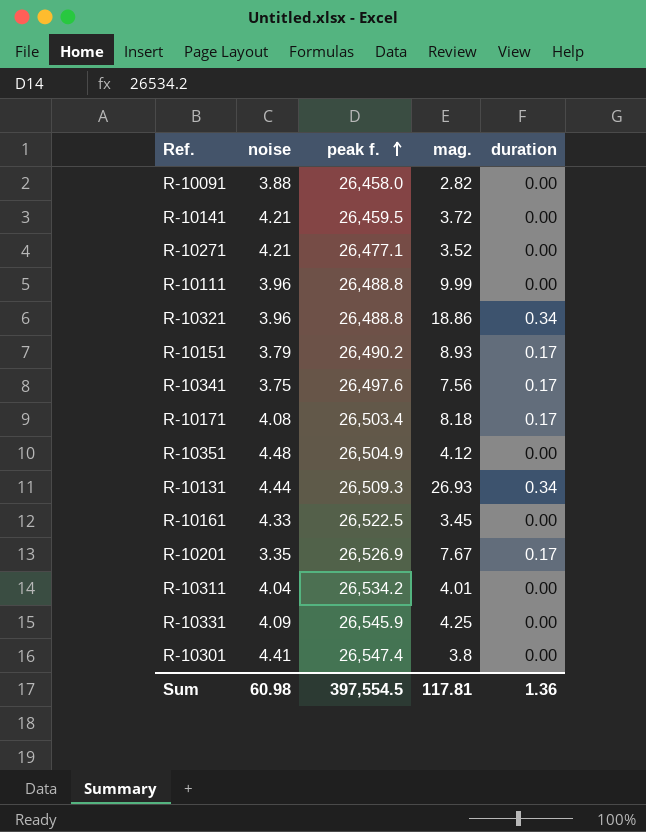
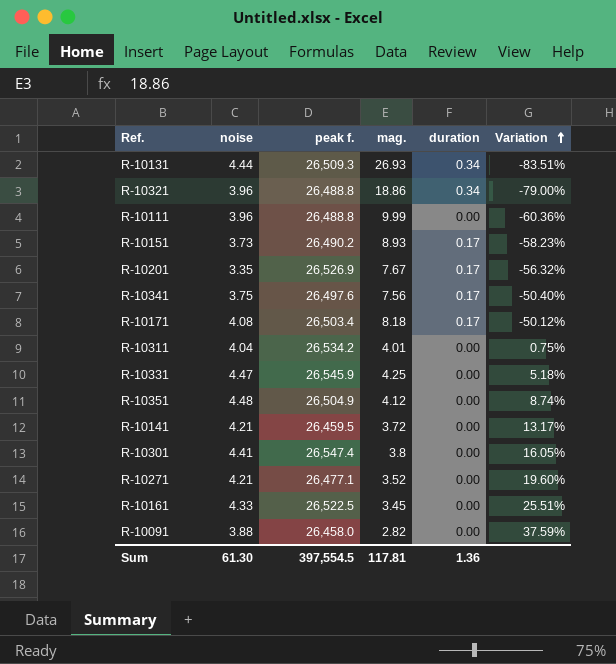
row order: peak f. ascending -> Variation ascending
column Variation | formula: none -> ([noise] - [mag.]) / [mag.]
R-10151 | noise: 3.79 -> 3.73
R-10331 | noise: 4.09 -> 4.47
Sum | noise: 60.98 -> 61.30

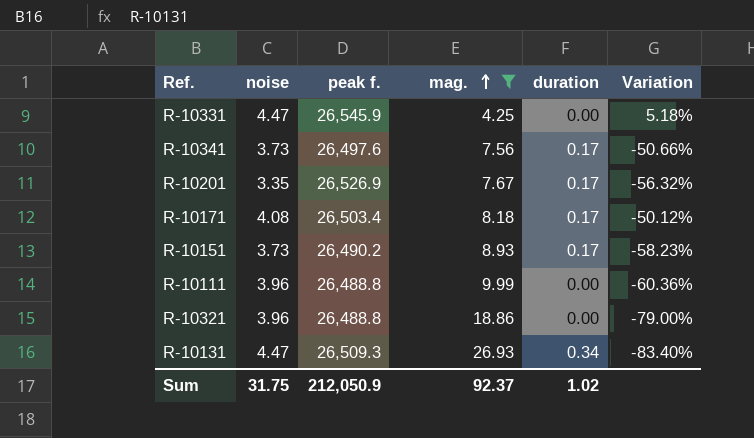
filter: none -> mag. >= 4.25
row order: Variation ascending -> mag. ascending
R-10341 | noise: 3.75 -> 3.73
R-10341 | Variation: -50.40% -> -50.66%
R-10321 | duration: 0.34 -> 0.00
R-10131 | noise: 4.44 -> 4.47
R-10131 | Variation: -83.51% -> -83.40%
Sum | noise: 61.30 -> 31.75
Sum | peak f.: 397,554.5 -> 212,050.9
Sum | mag.: 117.81 -> 92.37
Sum | duration: 1.36 -> 1.02

